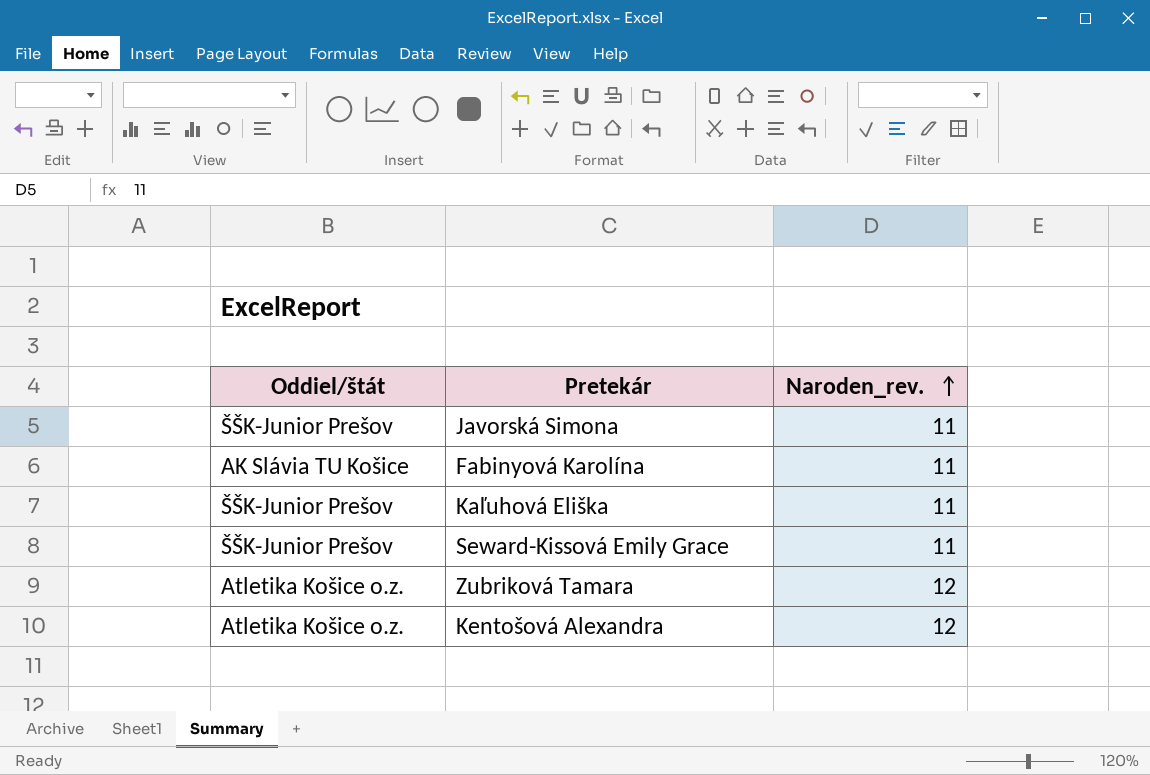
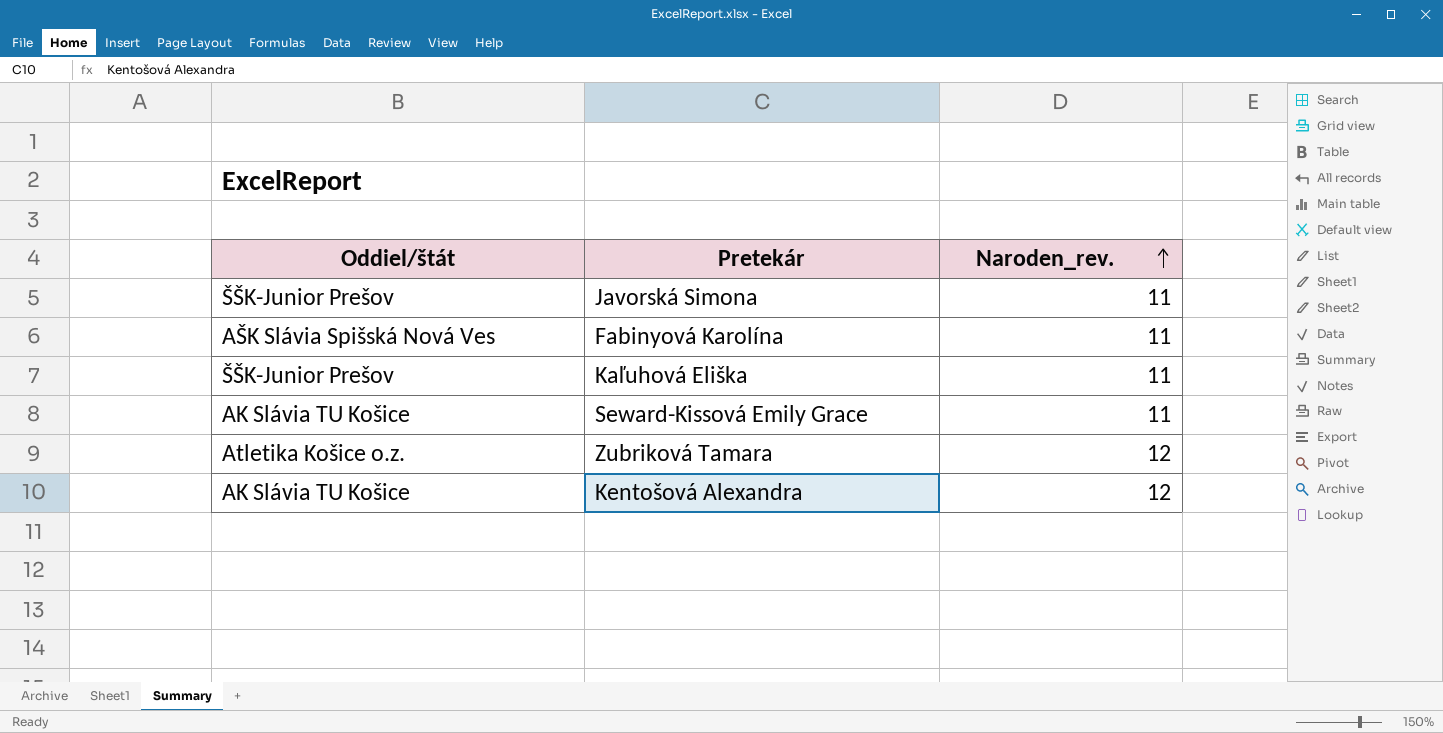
Fabinyová Karolína | Oddiel/štát: AK Slávia TU Košice -> AŠK Slávia Spišská Nová Ves
Seward-Kissová Emily Grace | Oddiel/štát: ŠŠK-Junior Prešov -> AK Slávia TU Košice
Kentošová Alexandra | Oddiel/štát: Atletika Košice o.z. -> AK Slávia TU Košice

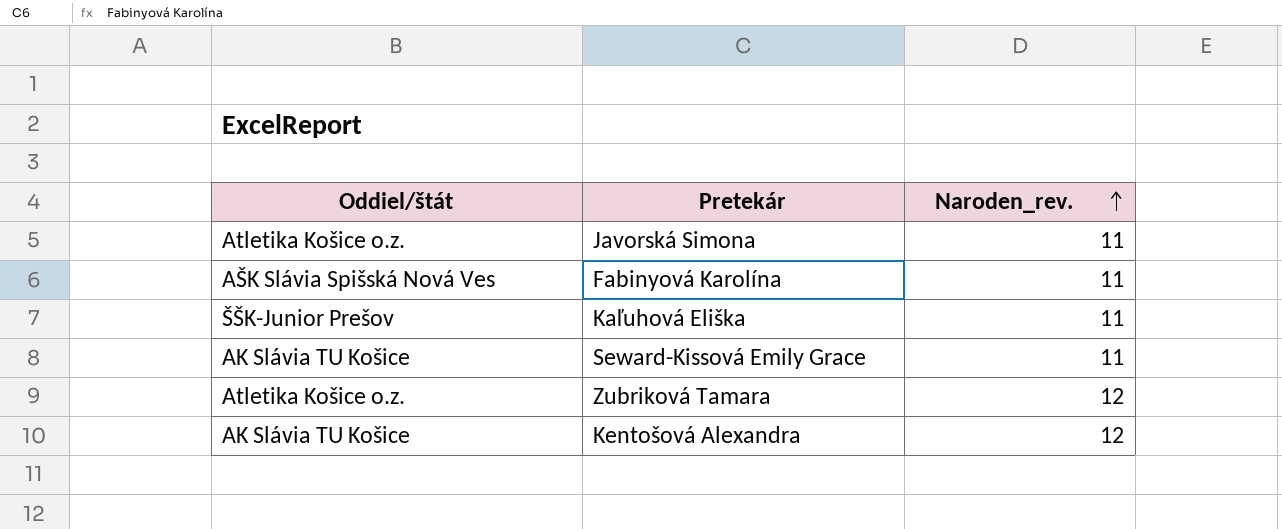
Javorská Simona | Oddiel/štát: ŠŠK-Junior Prešov -> Atletika Košice o.z.

